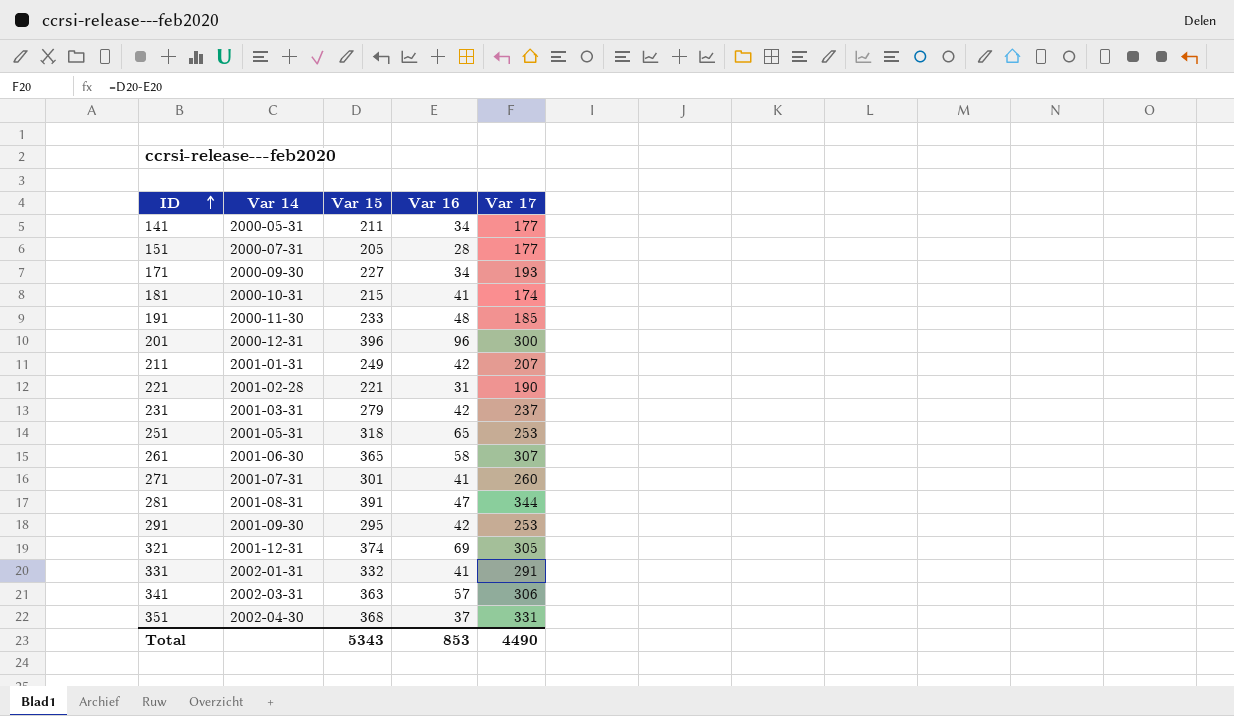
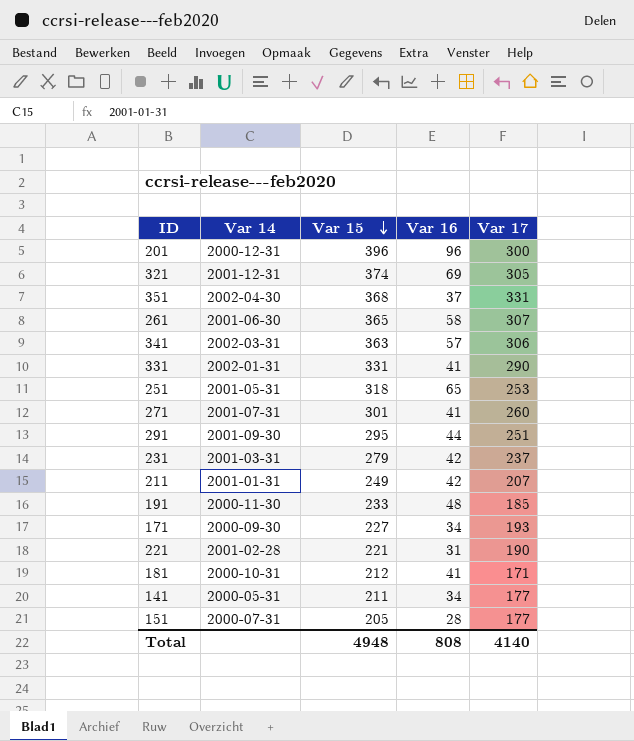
row order: ID ascending -> Var 15 descending
row 281: 2001-08-31 | 391 | 47 | 344 -> none
331 | Var 15: 332 -> 331
331 | Var 17: 291 -> 290
291 | Var 16: 42 -> 44
291 | Var 17: 253 -> 251
181 | Var 15: 215 -> 212
181 | Var 17: 174 -> 171
Total | Var 15: 5343 -> 4948
Total | Var 16: 853 -> 808
Total | Var 17: 4490 -> 4140

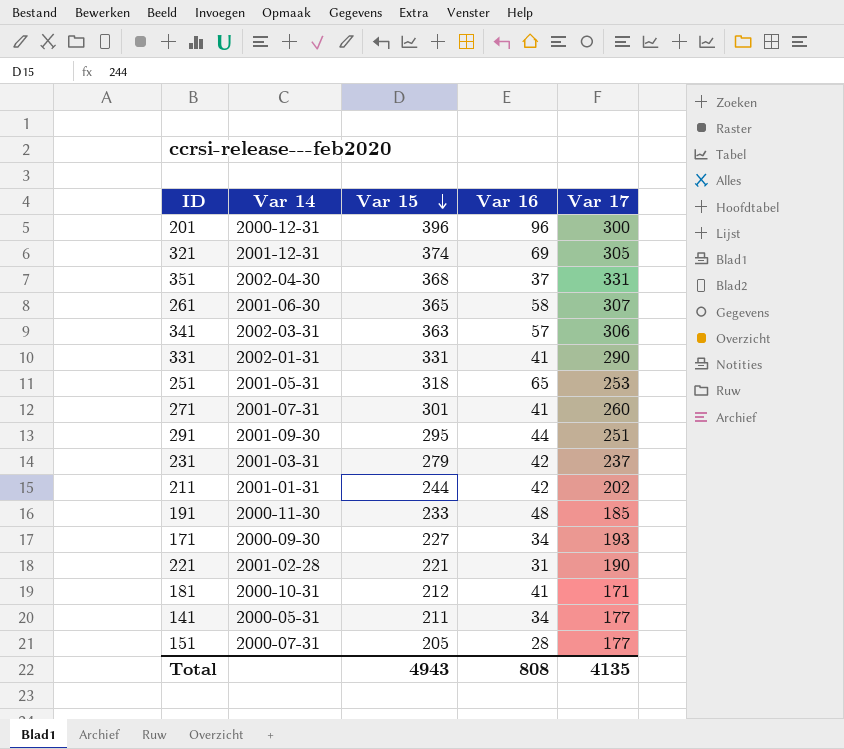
211 | Var 15: 249 -> 244
211 | Var 17: 207 -> 202
Total | Var 15: 4948 -> 4943
Total | Var 17: 4140 -> 4135

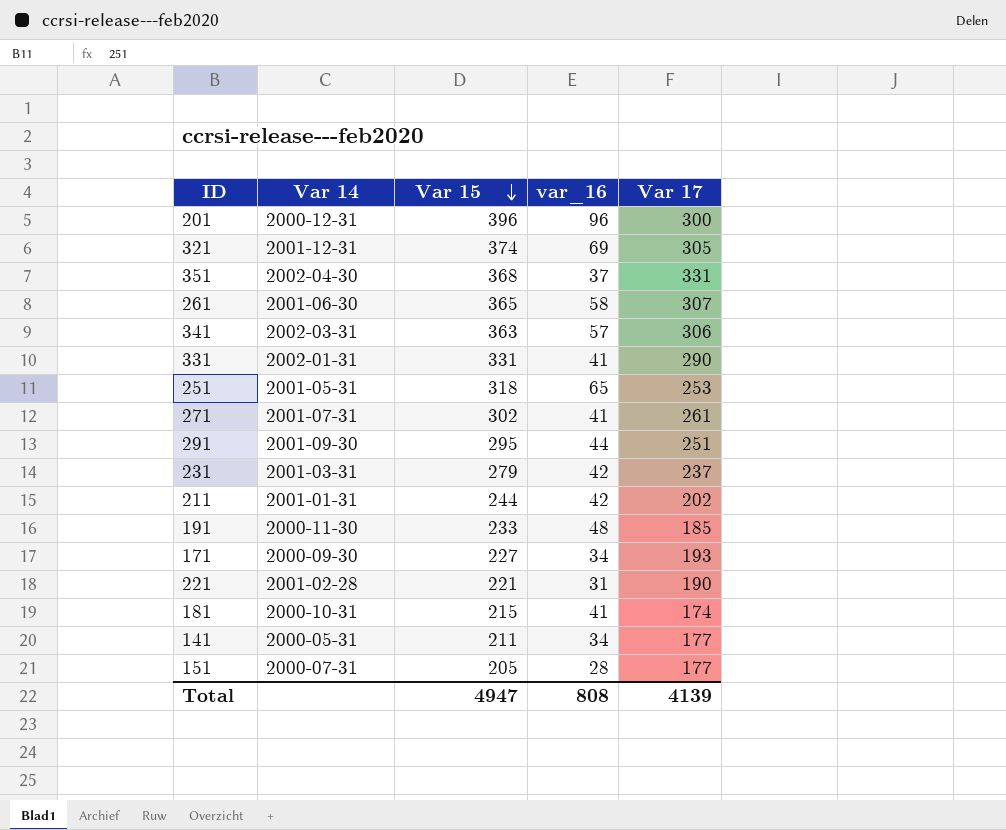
column name: Var 16 -> var_16
271 | Var 15: 301 -> 302
271 | Var 17: 260 -> 261
181 | Var 15: 212 -> 215
181 | Var 17: 171 -> 174
Total | Var 15: 4943 -> 4947
Total | Var 17: 4135 -> 4139

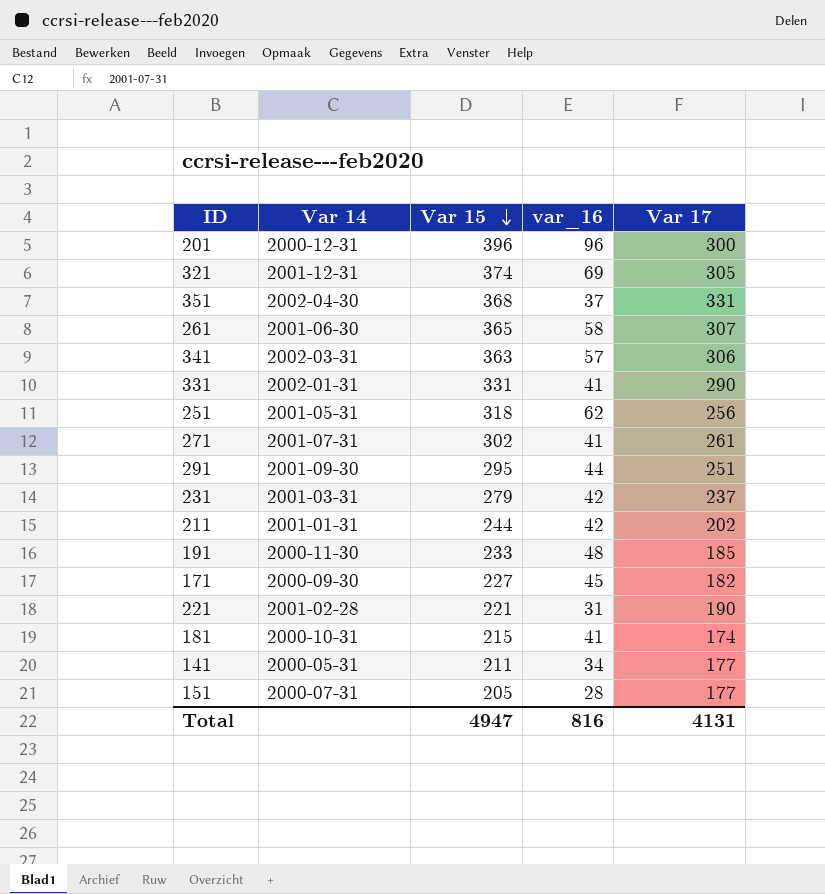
251 | var_16: 65 -> 62
251 | Var 17: 253 -> 256
171 | var_16: 34 -> 45
171 | Var 17: 193 -> 182
Total | var_16: 808 -> 816
Total | Var 17: 4139 -> 4131

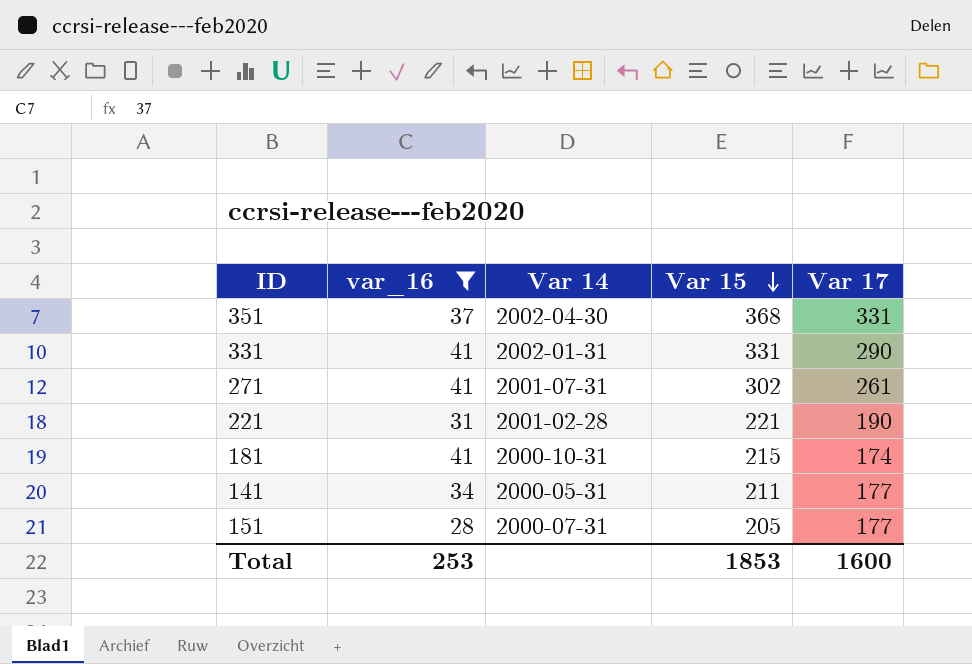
filter: none -> var_16 <= 41
column var_16 | position: 4 -> 2
Total | var_16: 816 -> 253
Total | Var 15: 4947 -> 1853
Total | Var 17: 4131 -> 1600

